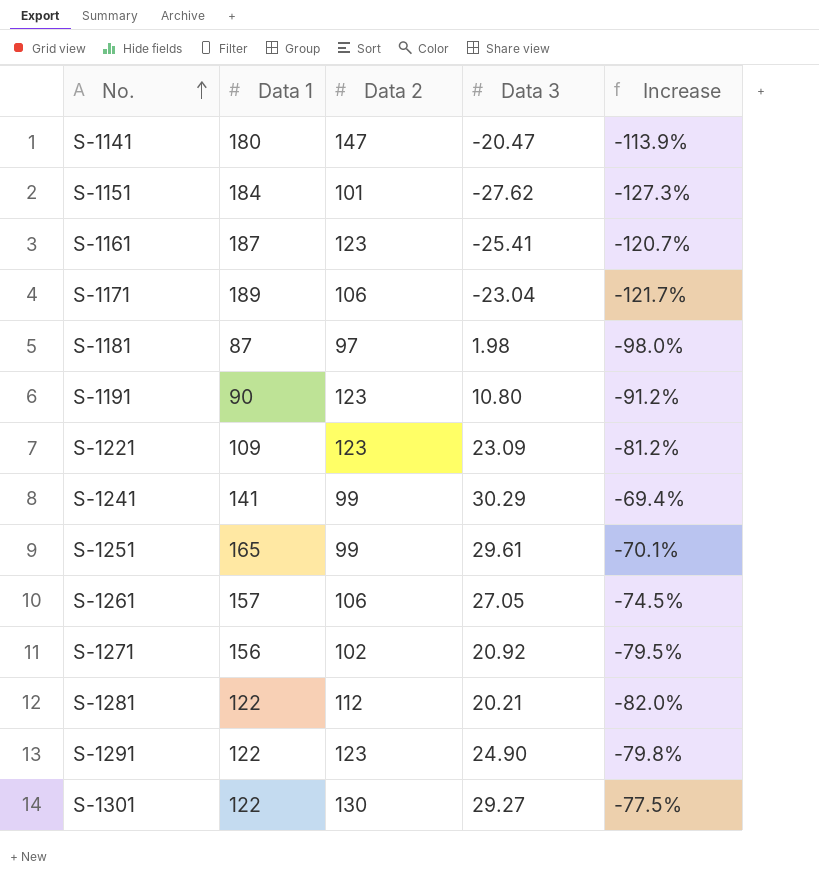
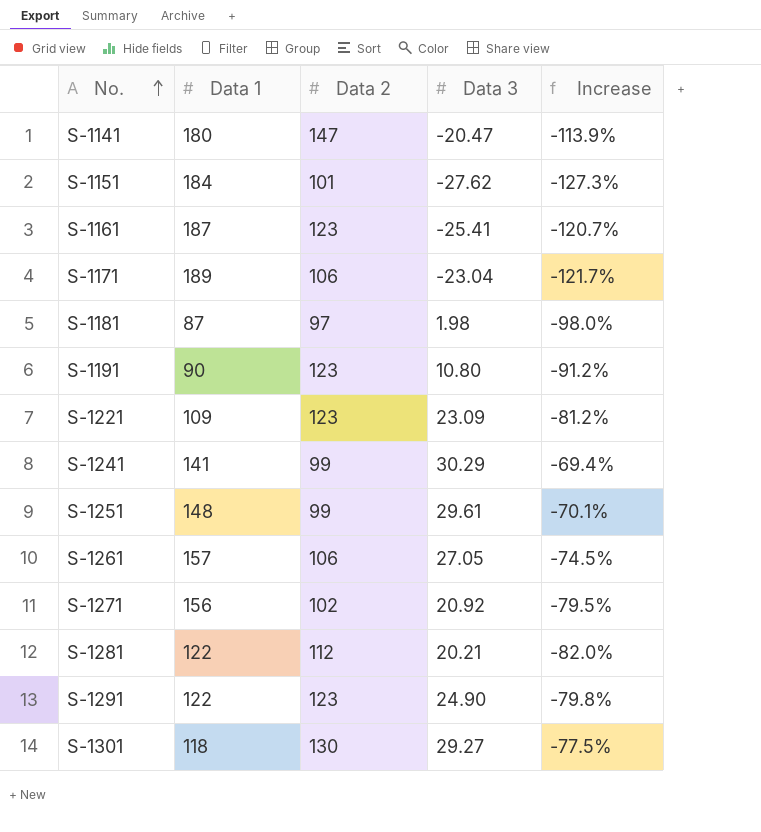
S-1251 | Data 1: 165 -> 148
S-1301 | Data 1: 122 -> 118

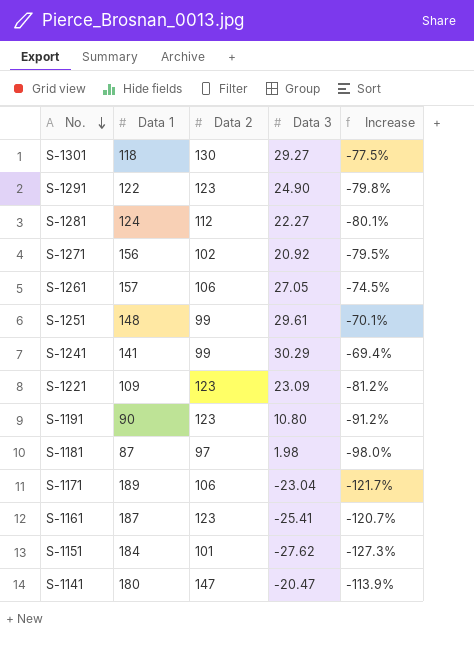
row order: No. ascending -> No. descending
S-1281 | Data 1: 122 -> 124
S-1281 | Data 3: 20.21 -> 22.27
S-1281 | Increase: -82.0% -> -80.1%

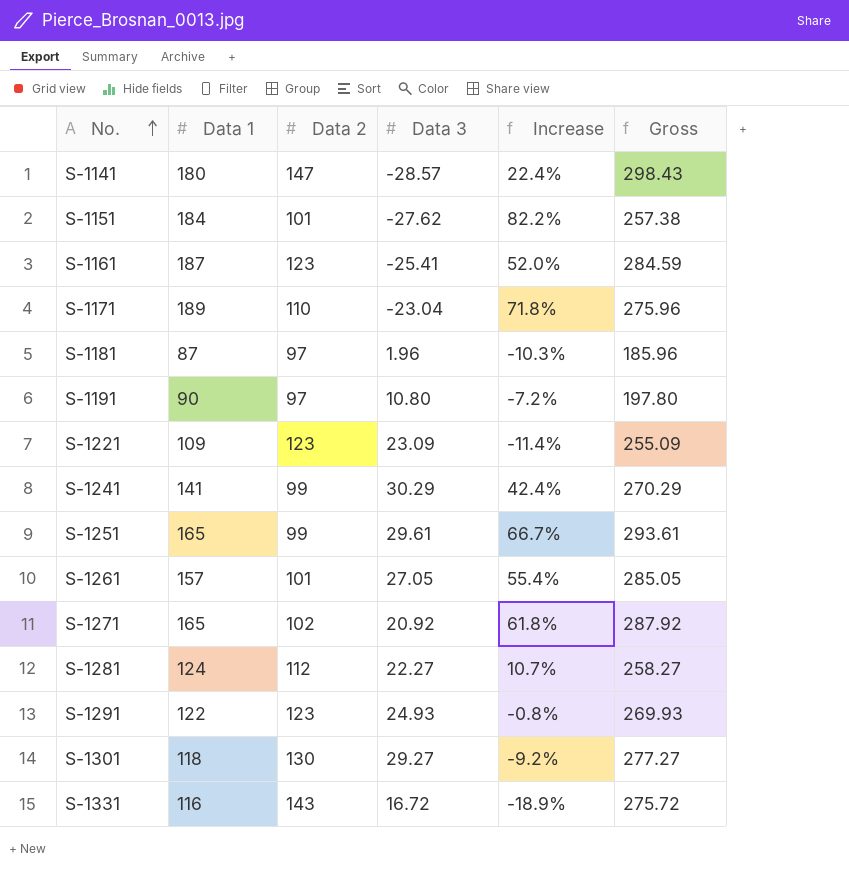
row order: No. descending -> No. ascending
column Increase | formula: ([Data 3] - [Data 2]) / [Data 2] -> ([Data 1] - [Data 2]) / [Data 2]
column Gross | formula: none -> [Data 1] + [Data 2] + [Data 3]
S-1141 | Data 3: -20.47 -> -28.57
S-1171 | Data 2: 106 -> 110
S-1181 | Data 3: 1.98 -> 1.96
S-1191 | Data 2: 123 -> 97
S-1251 | Data 1: 148 -> 165
S-1261 | Data 2: 106 -> 101
S-1271 | Data 1: 156 -> 165
S-1291 | Data 3: 24.90 -> 24.93
row S-1331: none -> 116 | 143 | 16.72 | -18.9% | 275.72

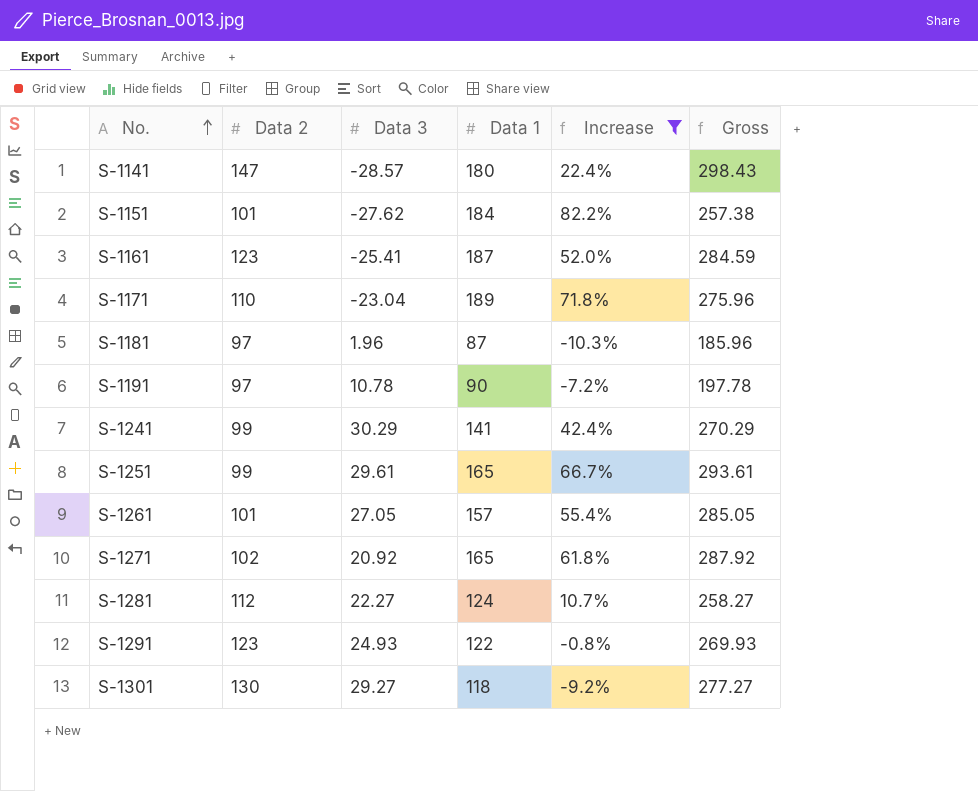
filter: none -> Increase >= -10.3%
column Data 1 | position: 2 -> 4
S-1191 | Data 3: 10.80 -> 10.78
S-1191 | Gross: 197.80 -> 197.78

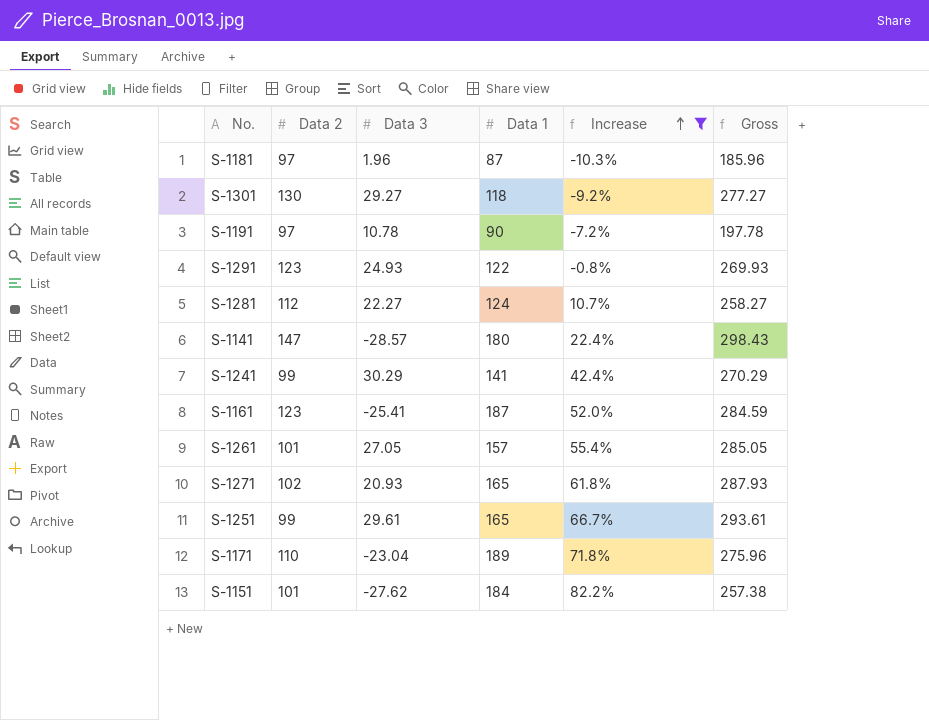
row order: No. ascending -> Increase ascending
S-1271 | Data 3: 20.92 -> 20.93
S-1271 | Gross: 287.92 -> 287.93

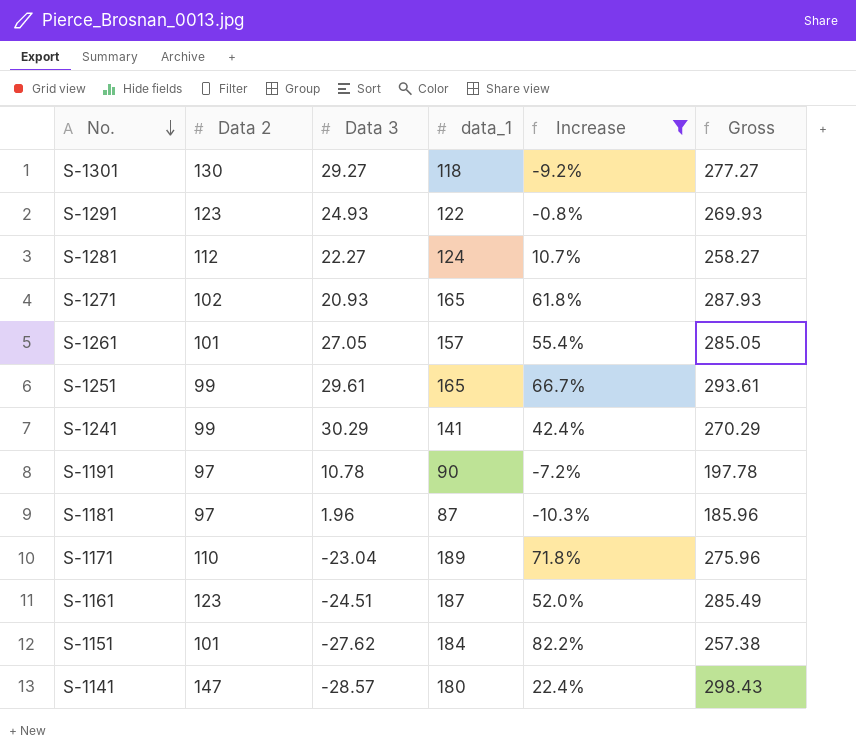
row order: Increase ascending -> No. descending
column name: Data 1 -> data_1
S-1161 | Data 3: -25.41 -> -24.51
S-1161 | Gross: 284.59 -> 285.49

